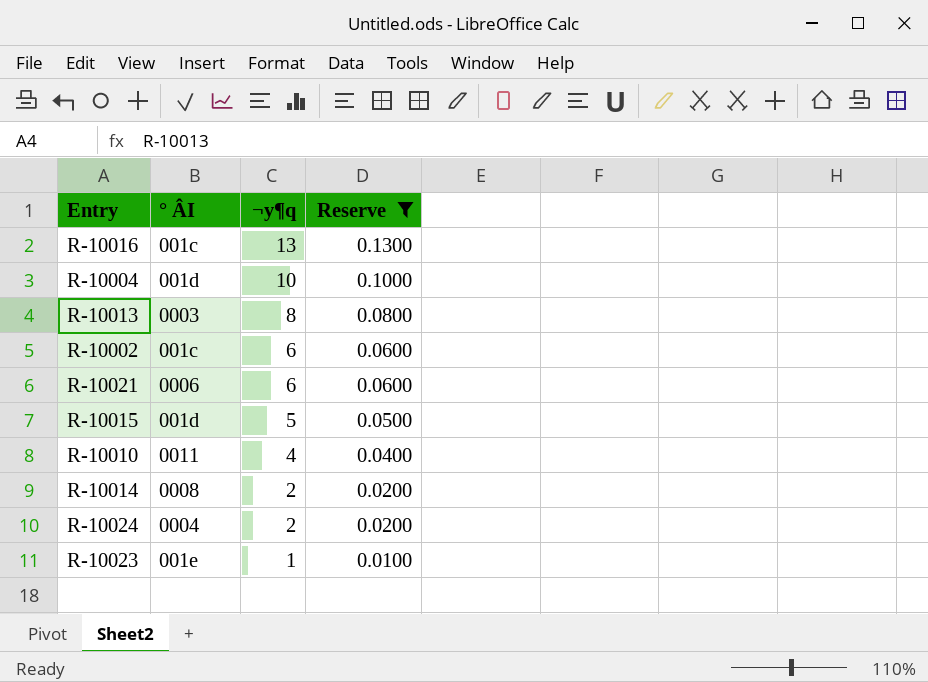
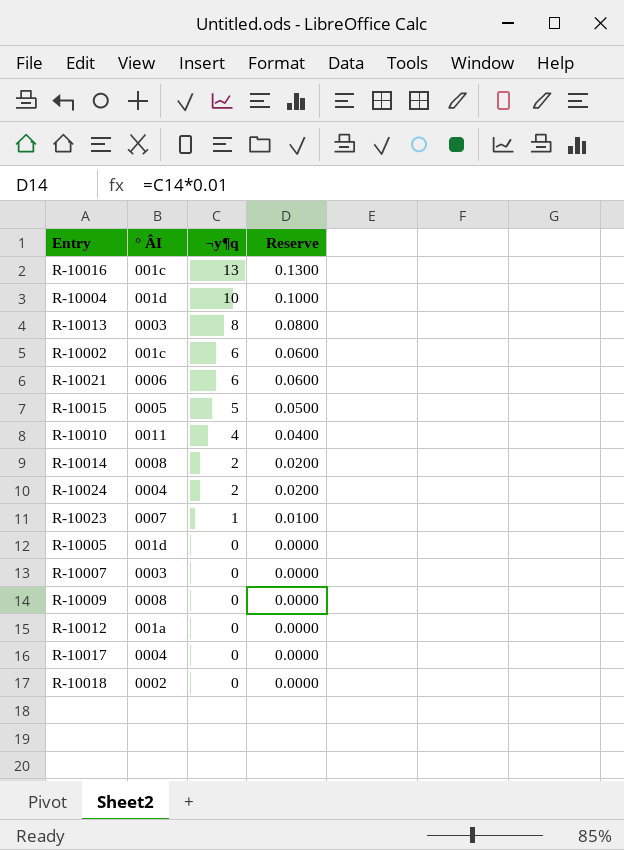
filter: Reserve != 0.0000 -> none
R-10015 | ° ÂI: 001d -> 0005
R-10023 | ° ÂI: 001e -> 0007

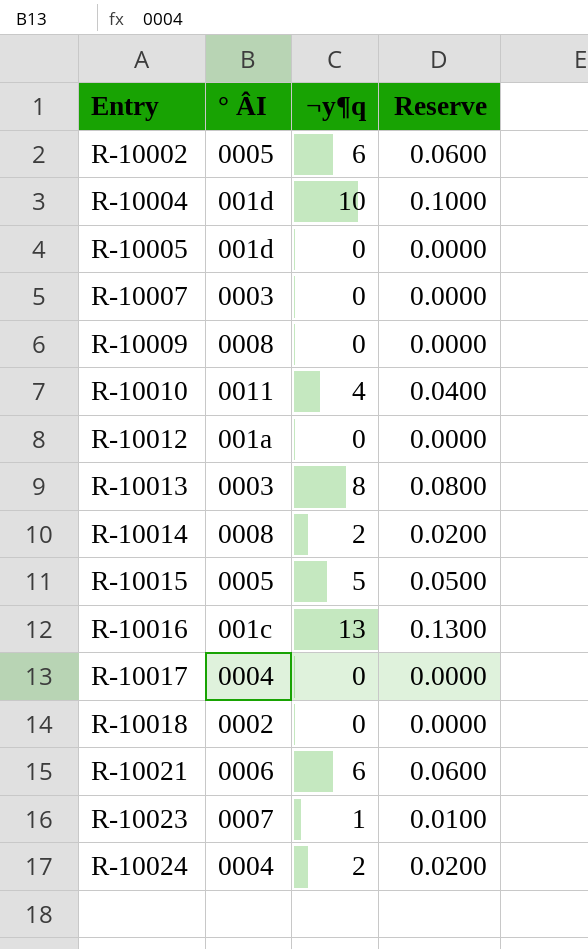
row order: ¬y¶q descending -> Entry ascending
R-10002 | ° ÂI: 001c -> 0005

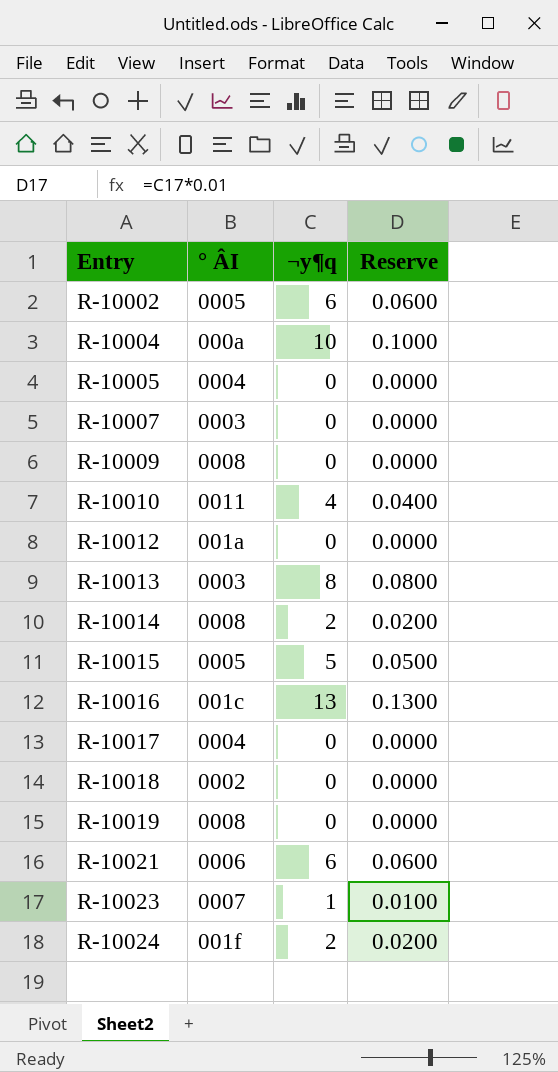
R-10004 | ° ÂI: 001d -> 000a
R-10005 | ° ÂI: 001d -> 0004
row R-10019: none -> 0008 | 0 | 0.0000
R-10024 | ° ÂI: 0004 -> 001f

